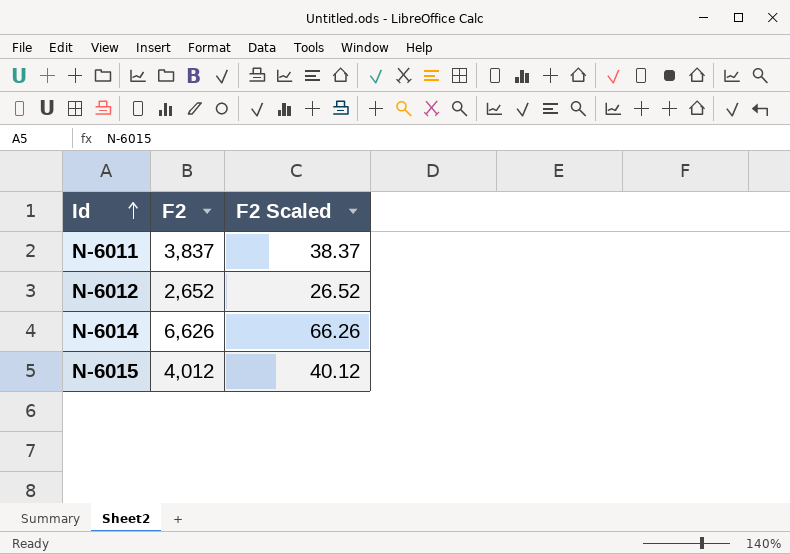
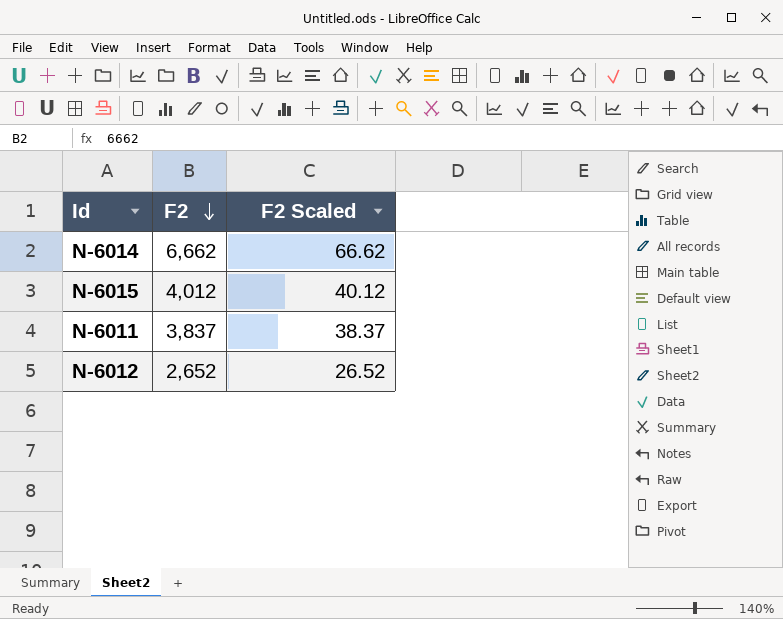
row order: Id ascending -> F2 descending
N-6014 | F2: 6,626 -> 6,662
N-6014 | F2 Scaled: 66.26 -> 66.62

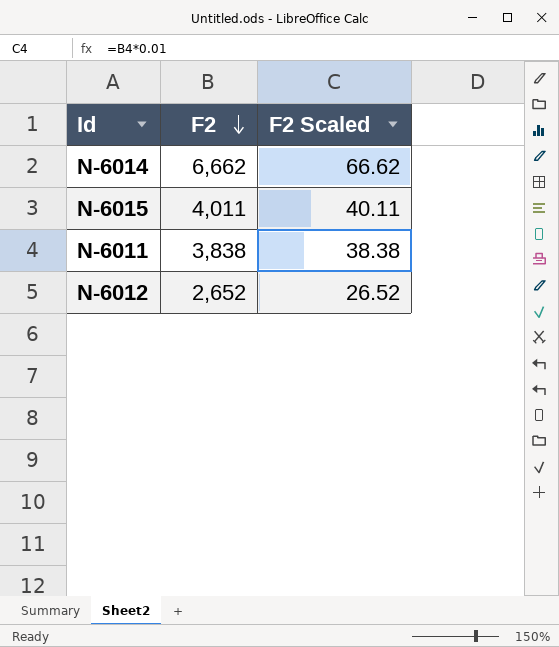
N-6015 | F2: 4,012 -> 4,011
N-6015 | F2 Scaled: 40.12 -> 40.11
N-6011 | F2: 3,837 -> 3,838
N-6011 | F2 Scaled: 38.37 -> 38.38

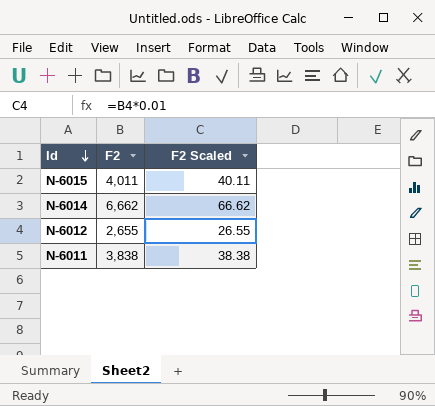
row order: F2 descending -> Id descending
N-6012 | F2: 2,652 -> 2,655
N-6012 | F2 Scaled: 26.52 -> 26.55

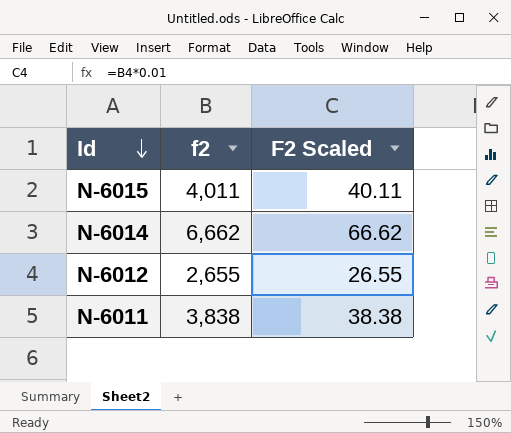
column name: F2 -> f2

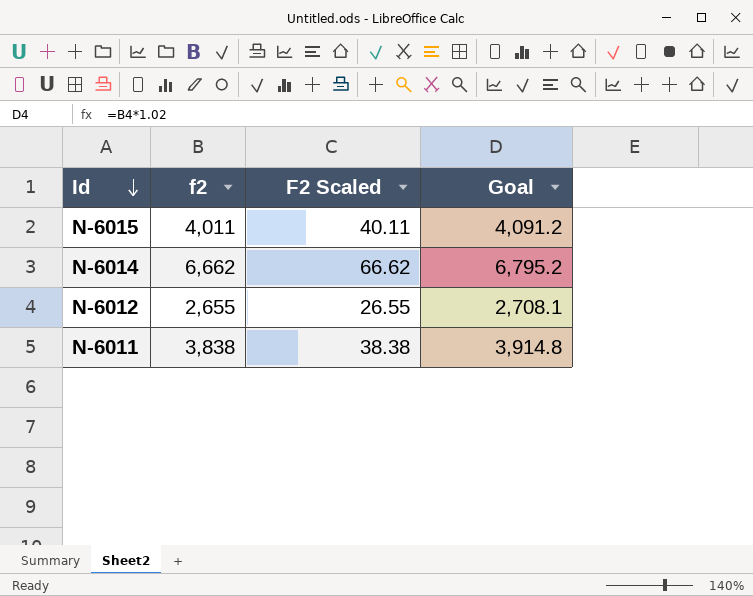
column Goal | formula: none -> [f2] * 1.02

